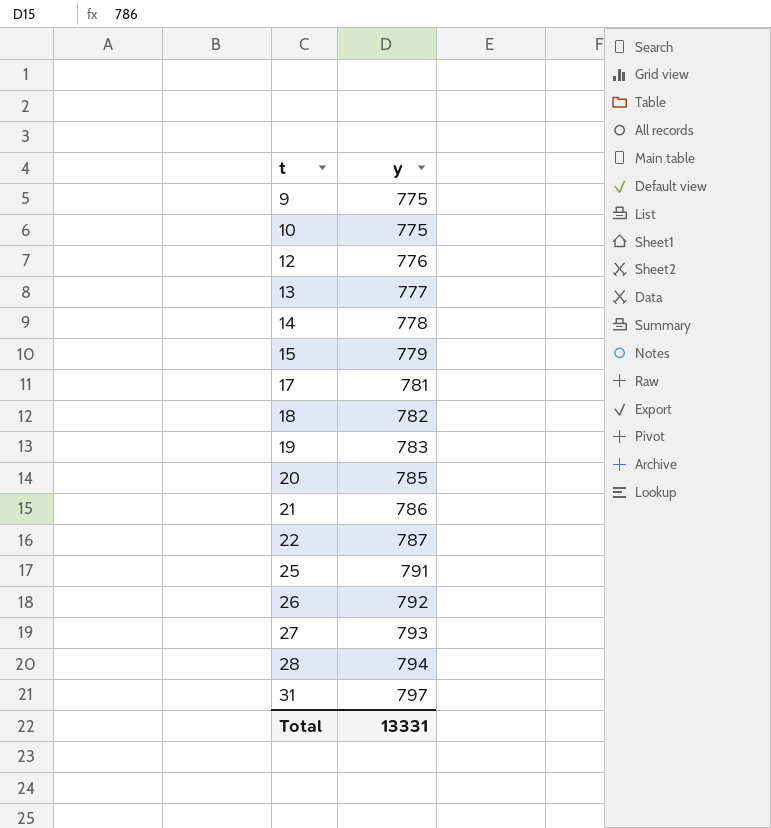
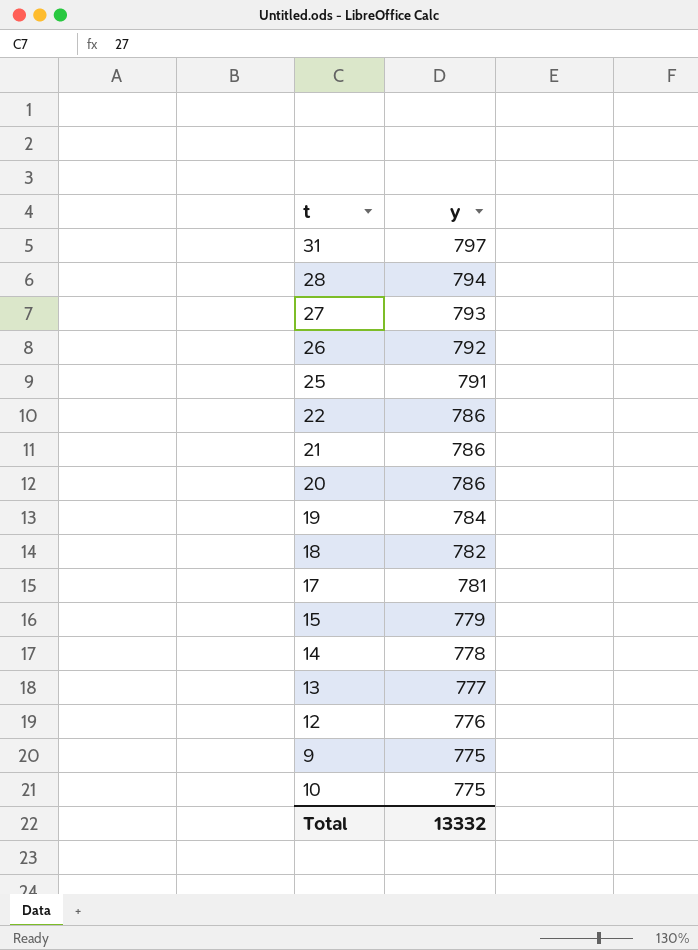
row order: t ascending -> y descending
22 | y: 787 -> 786
20 | y: 785 -> 786
19 | y: 783 -> 784
Total | y: 13331 -> 13332

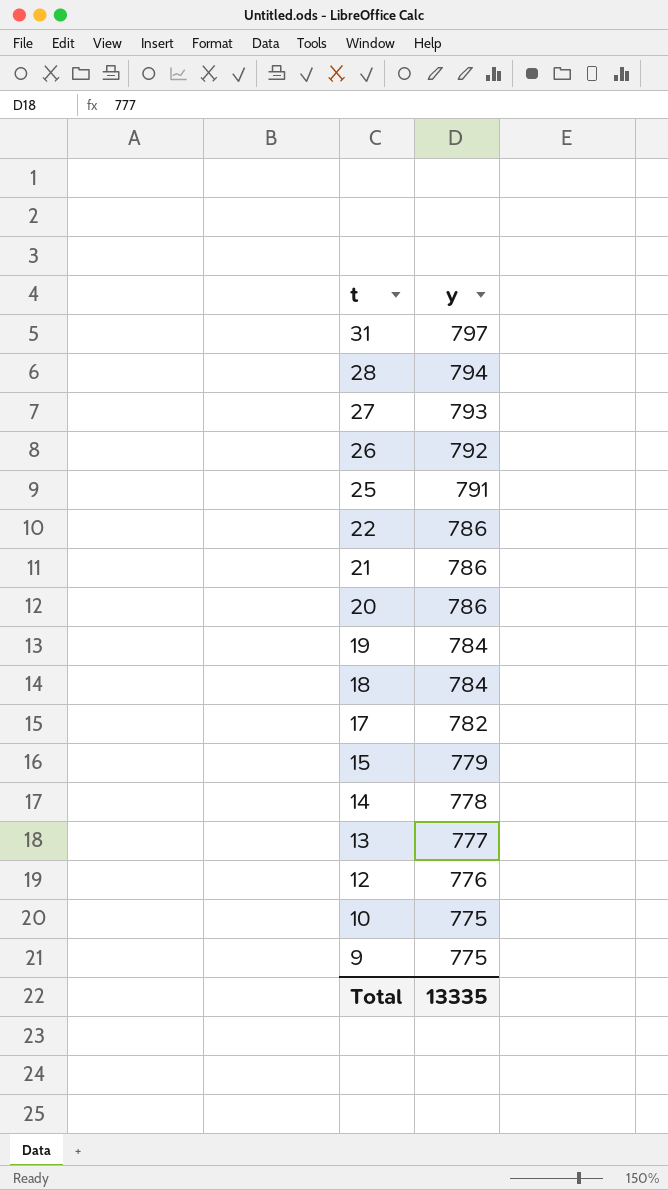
row order: y descending -> t descending
18 | y: 782 -> 784
17 | y: 781 -> 782
Total | y: 13332 -> 13335

